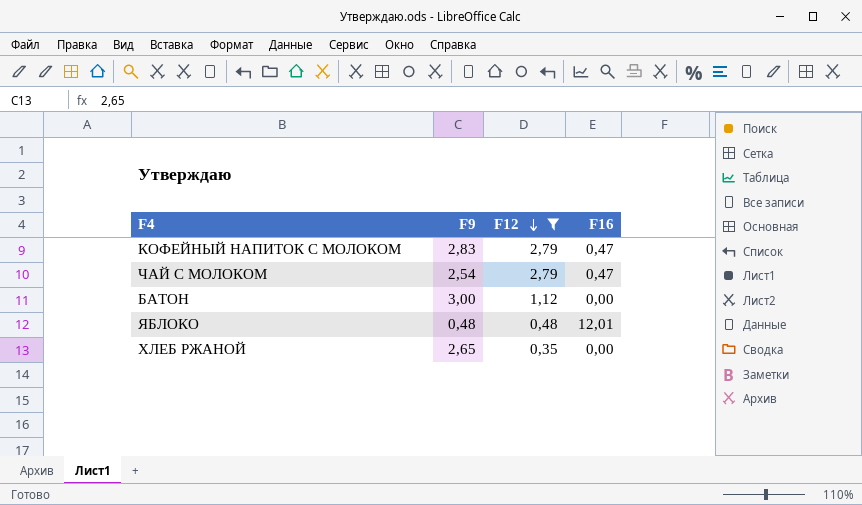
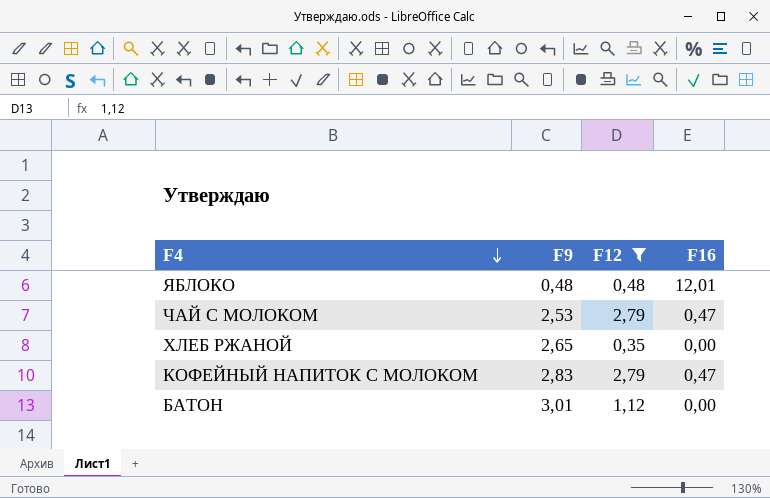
row order: F12 descending -> F4 descending
ЧАЙ С МОЛОКОМ | F9: 2,54 -> 2,53
БАТОН | F9: 3,00 -> 3,01

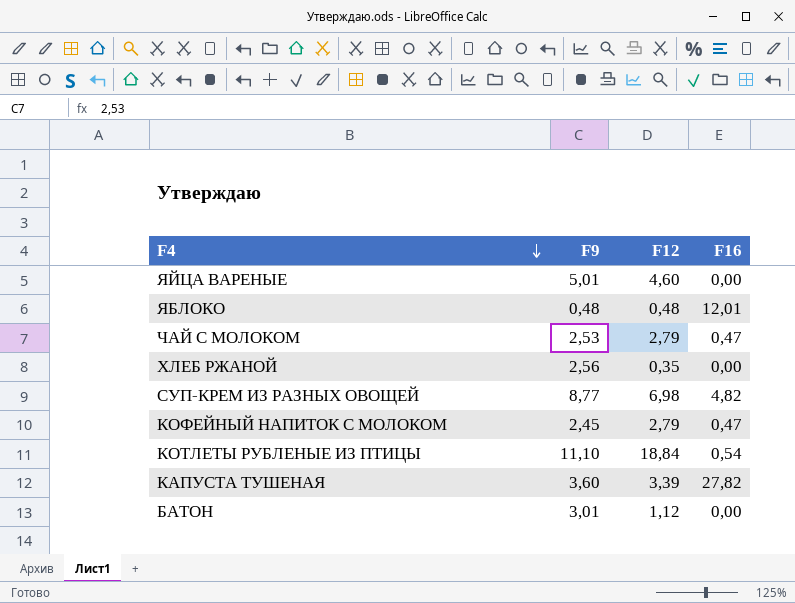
filter: F12 <= 2,79 -> none
ХЛЕБ РЖАНОЙ | F9: 2,65 -> 2,56
КОФЕЙНЫЙ НАПИТОК С МОЛОКОМ | F9: 2,83 -> 2,45

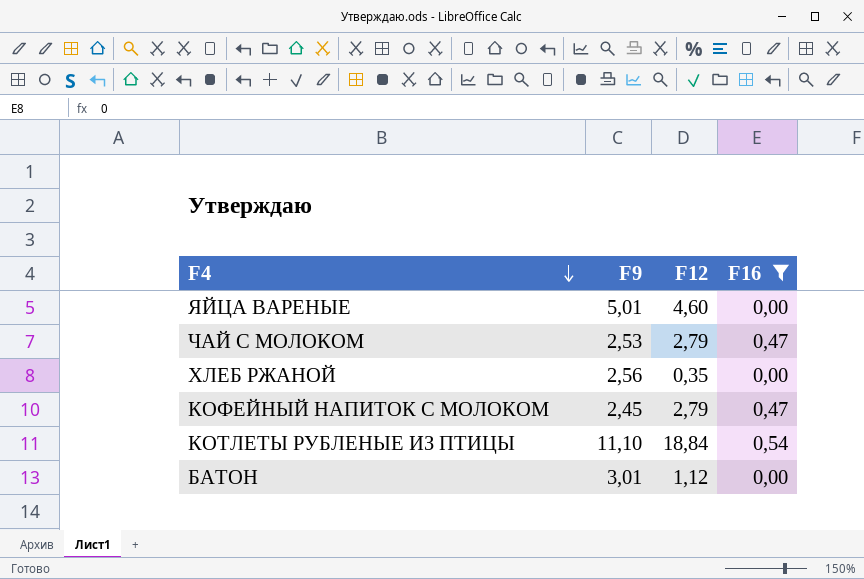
filter: none -> F16 <= 0,54

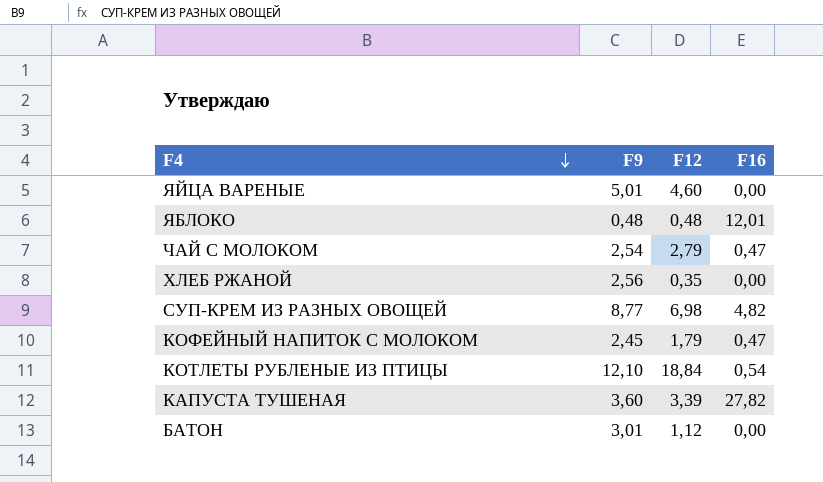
filter: F16 <= 0,54 -> none
ЧАЙ С МОЛОКОМ | F9: 2,53 -> 2,54
КОФЕЙНЫЙ НАПИТОК С МОЛОКОМ | F12: 2,79 -> 1,79
КОТЛЕТЫ РУБЛЕНЫЕ ИЗ ПТИЦЫ | F9: 11,10 -> 12,10

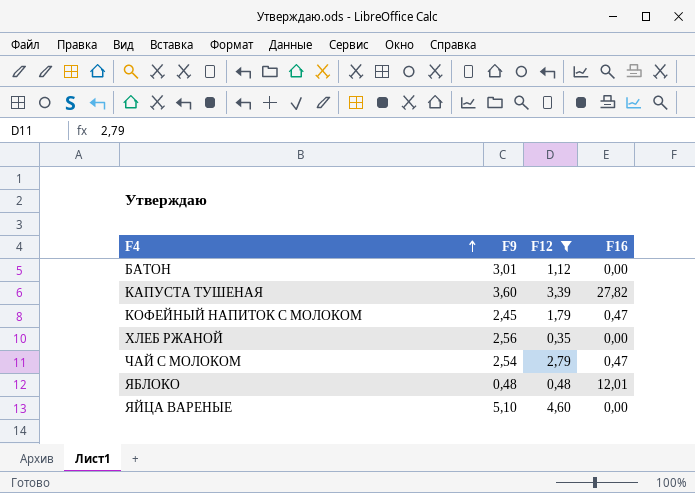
filter: none -> F12 <= 4,60
row order: F4 descending -> F4 ascending
ЯЙЦА ВАРЕНЫЕ | F9: 5,01 -> 5,10

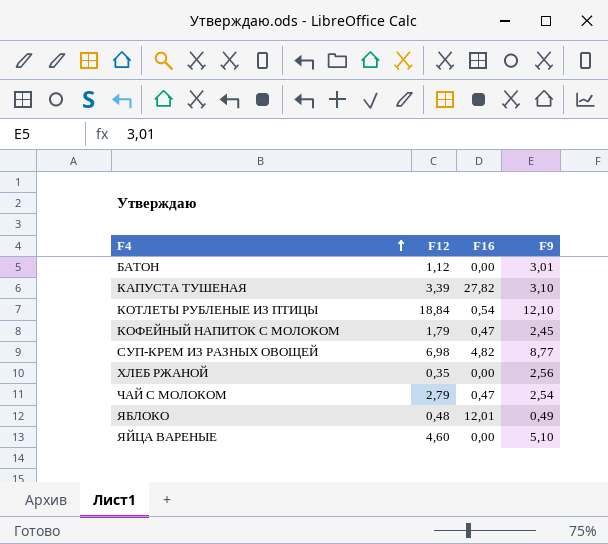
filter: F12 <= 4,60 -> none
column F9 | position: 2 -> 4
КАПУСТА ТУШЕНАЯ | F9: 3,60 -> 3,10
ЯБЛОКО | F9: 0,48 -> 0,49

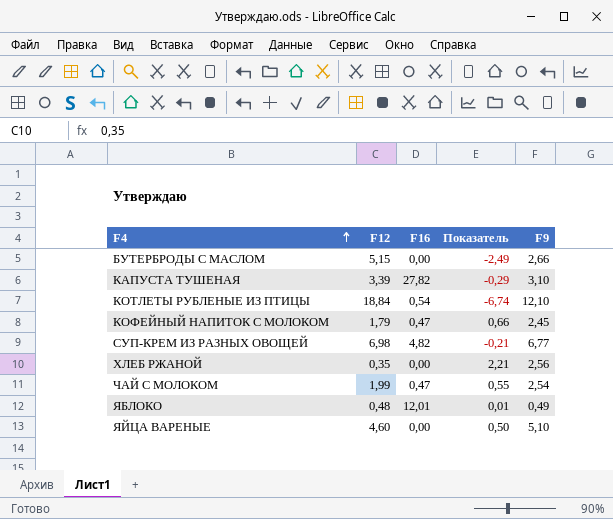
column Показатель | formula: none -> [F9] - [F12]
row БАТОН: 1,12 | 0,00 | 3,01 -> none
row БУТЕРБРОДЫ С МАСЛОМ: none -> 5,15 | 0,00 | -2,49 | 2,66
СУП-КРЕМ ИЗ РАЗНЫХ ОВОЩЕЙ | F9: 8,77 -> 6,77
ЧАЙ С МОЛОКОМ | F12: 2,79 -> 1,99

